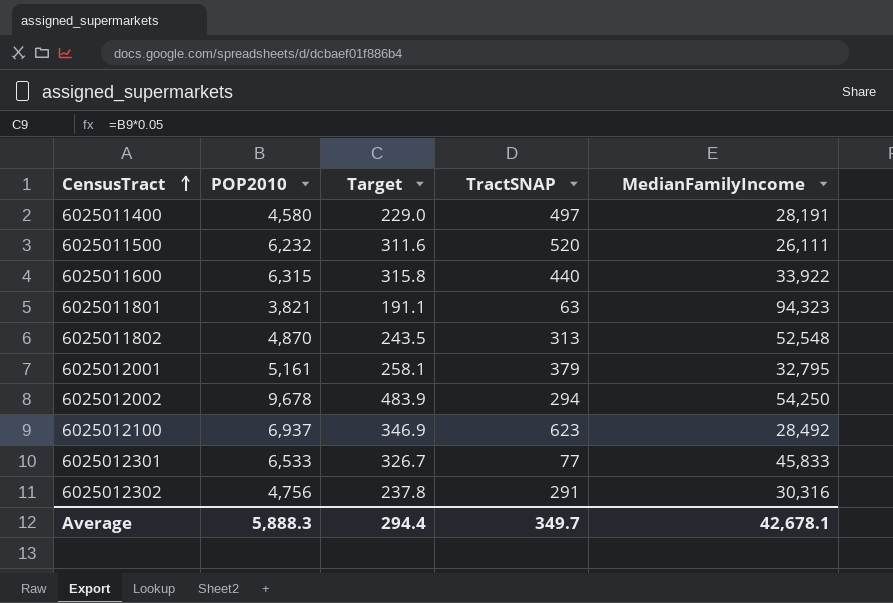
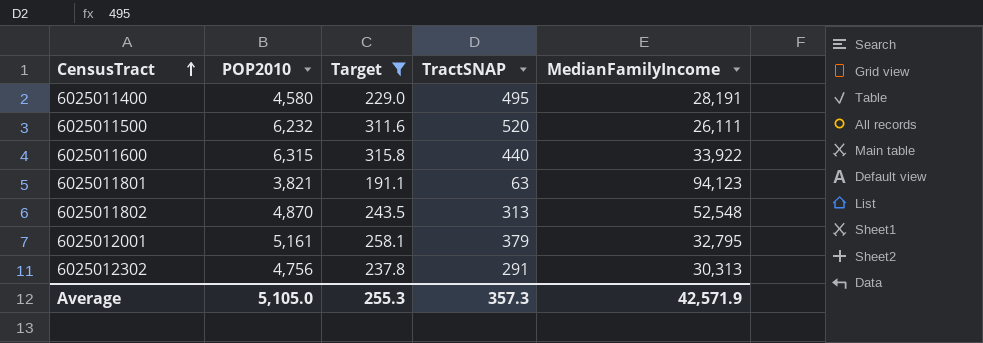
filter: none -> Target <= 315.8
6025011400 | TractSNAP: 497 -> 495
6025011801 | MedianFamilyIncome: 94,323 -> 94,123
6025012302 | MedianFamilyIncome: 30,316 -> 30,313
Average | POP2010: 5,888.3 -> 5,105.0
Average | Target: 294.4 -> 255.3
Average | TractSNAP: 349.7 -> 357.3
Average | MedianFamilyIncome: 42,678.1 -> 42,571.9

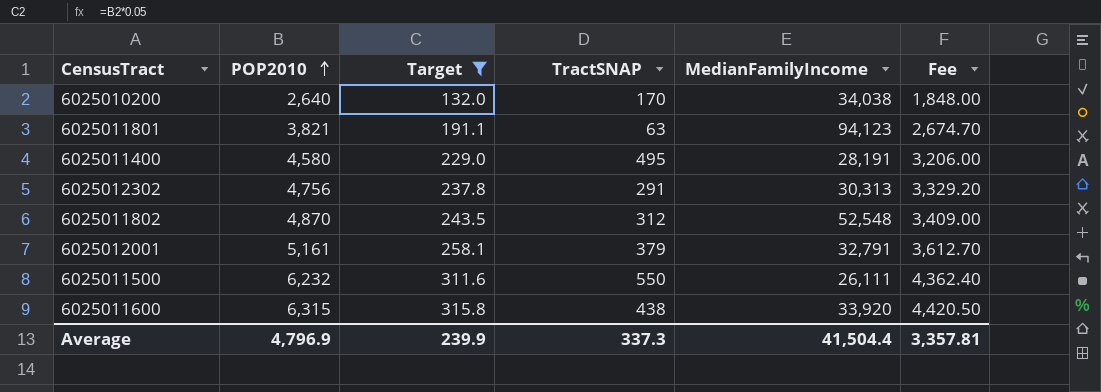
row order: CensusTract ascending -> POP2010 ascending
column Fee | formula: none -> [POP2010] * 0.7
row 6025010200: none -> 2,640 | 132.0 | 170 | 34,038 | 1,848.00
6025011802 | TractSNAP: 313 -> 312
6025012001 | MedianFamilyIncome: 32,795 -> 32,791
6025011500 | TractSNAP: 520 -> 550
6025011600 | TractSNAP: 440 -> 438
6025011600 | MedianFamilyIncome: 33,922 -> 33,920
Average | POP2010: 5,105.0 -> 4,796.9
Average | Target: 255.3 -> 239.9
Average | TractSNAP: 357.3 -> 337.3
Average | MedianFamilyIncome: 42,571.9 -> 41,504.4

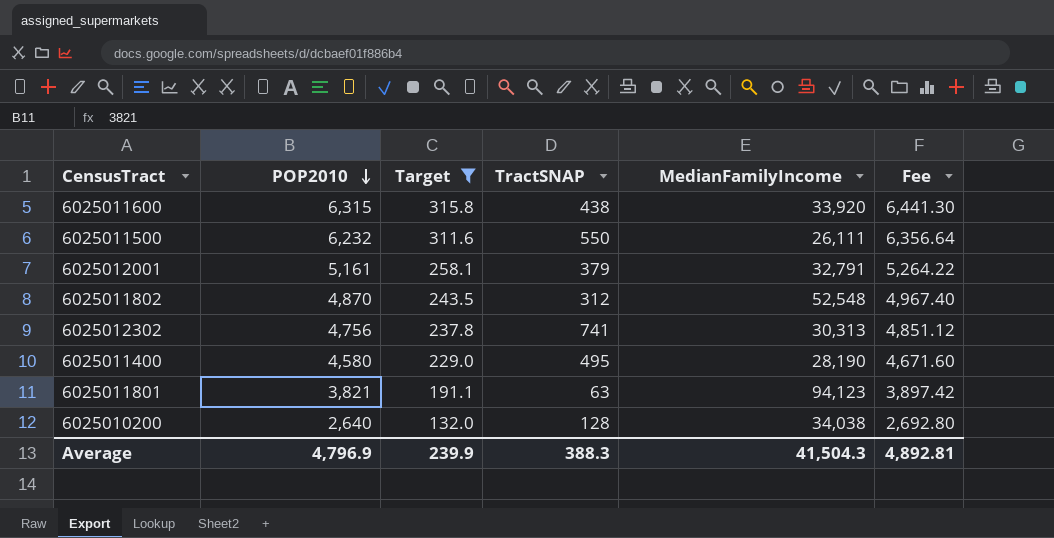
row order: POP2010 ascending -> POP2010 descending
column Fee | formula: [POP2010] * 0.7 -> [POP2010] * 1.02
6025012302 | TractSNAP: 291 -> 741
6025011400 | MedianFamilyIncome: 28,191 -> 28,190
6025010200 | TractSNAP: 170 -> 128
Average | TractSNAP: 337.3 -> 388.3
Average | MedianFamilyIncome: 41,504.4 -> 41,504.3
Average | Fee: 3,357.81 -> 4,892.81

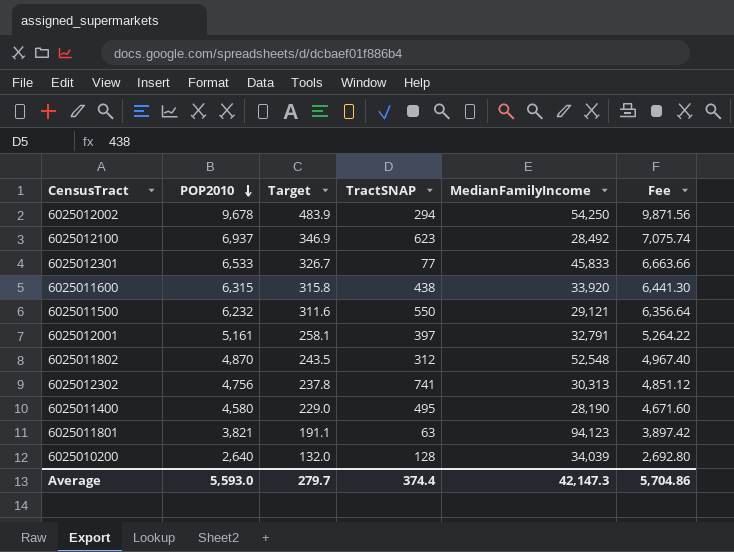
filter: Target <= 315.8 -> none
6025011500 | MedianFamilyIncome: 26,111 -> 29,121
6025012001 | TractSNAP: 379 -> 397
6025010200 | MedianFamilyIncome: 34,038 -> 34,039
Average | POP2010: 4,796.9 -> 5,593.0
Average | Target: 239.9 -> 279.7
Average | TractSNAP: 388.3 -> 374.4
Average | MedianFamilyIncome: 41,504.3 -> 42,147.3
Average | Fee: 4,892.81 -> 5,704.86

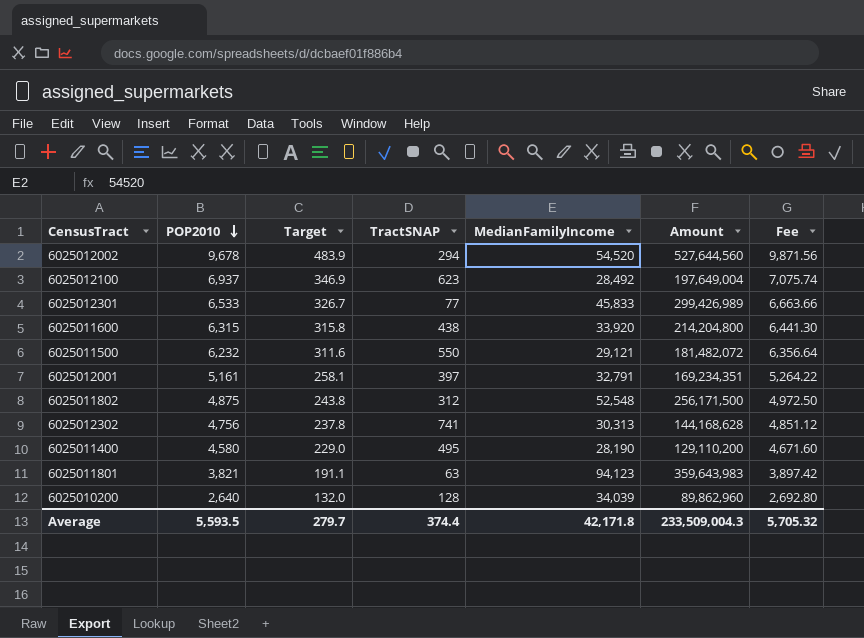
column Amount | formula: none -> [POP2010] * [MedianFamilyIncome]
6025012002 | MedianFamilyIncome: 54,250 -> 54,520
6025011802 | POP2010: 4,870 -> 4,875
6025011802 | Target: 243.5 -> 243.8
6025011802 | Fee: 4,967.40 -> 4,972.50
Average | POP2010: 5,593.0 -> 5,593.5
Average | MedianFamilyIncome: 42,147.3 -> 42,171.8
Average | Fee: 5,704.86 -> 5,705.32

